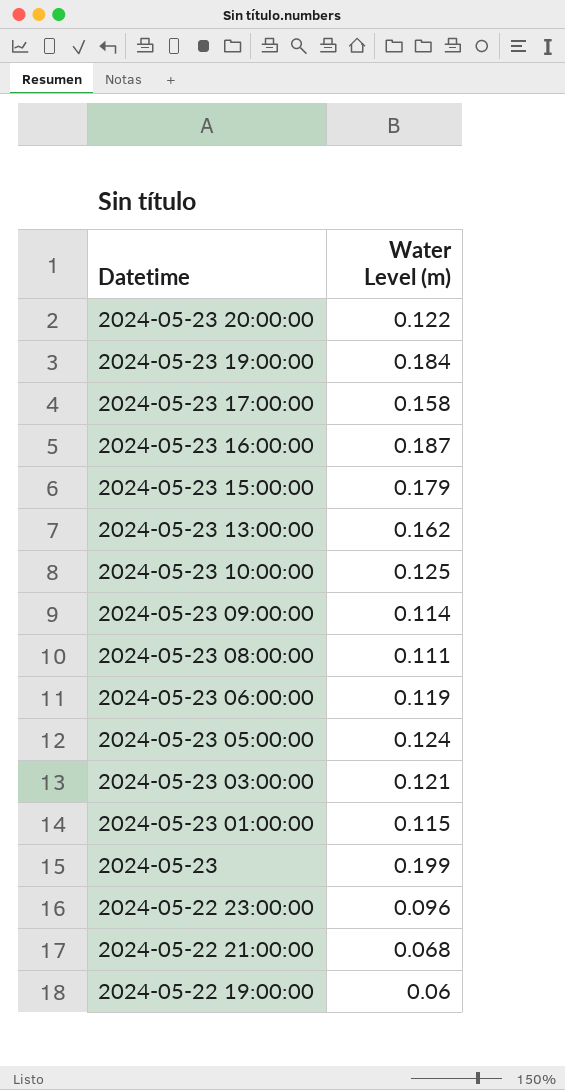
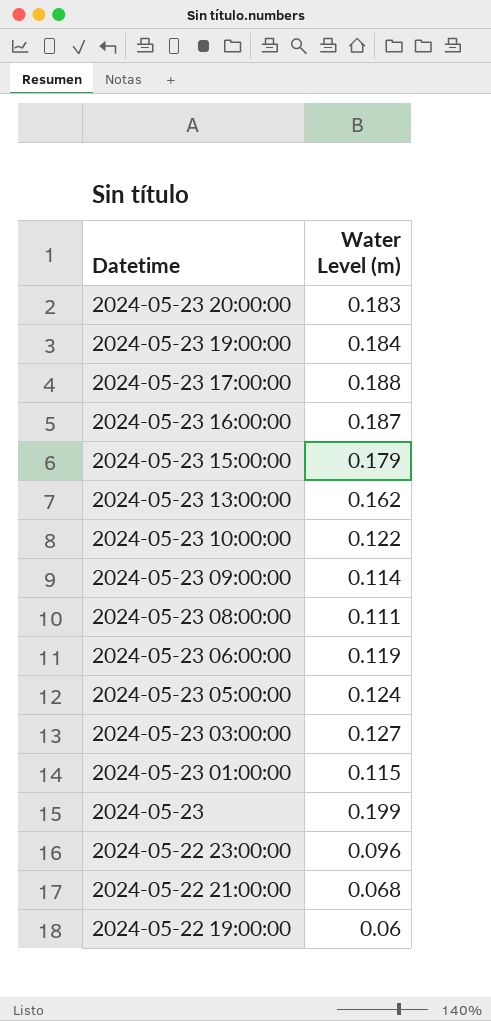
2024-05-23 20:00:00 | Water Level (m): 0.122 -> 0.183
2024-05-23 17:00:00 | Water Level (m): 0.158 -> 0.188
2024-05-23 10:00:00 | Water Level (m): 0.125 -> 0.122
2024-05-23 03:00:00 | Water Level (m): 0.121 -> 0.127

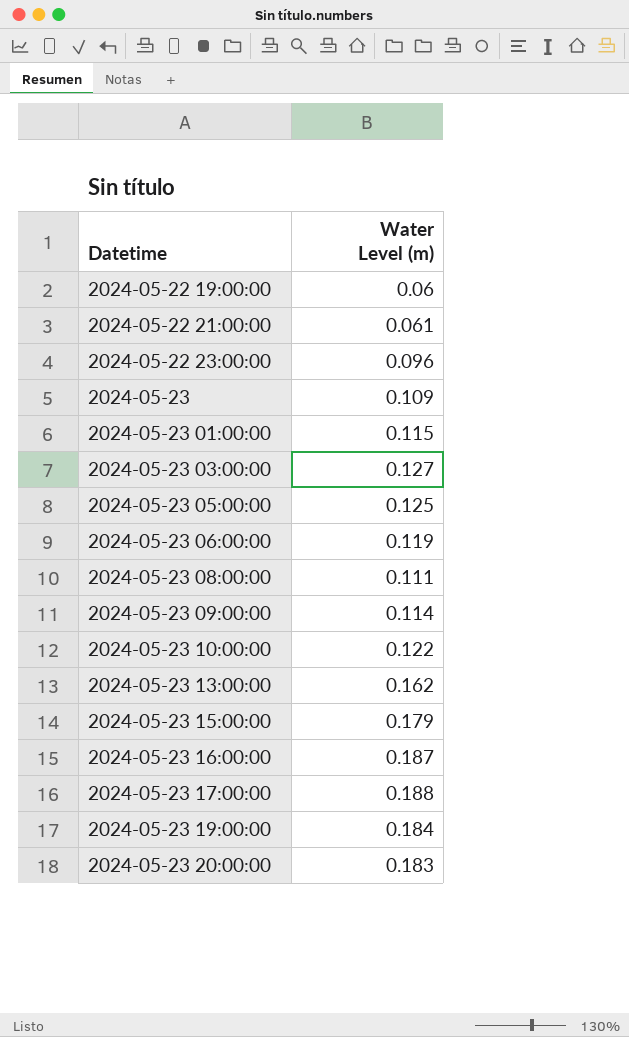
row order: Datetime descending -> Datetime ascending
2024-05-22 21:00:00 | Water Level (m): 0.068 -> 0.061
2024-05-23 | Water Level (m): 0.199 -> 0.109
2024-05-23 05:00:00 | Water Level (m): 0.124 -> 0.125

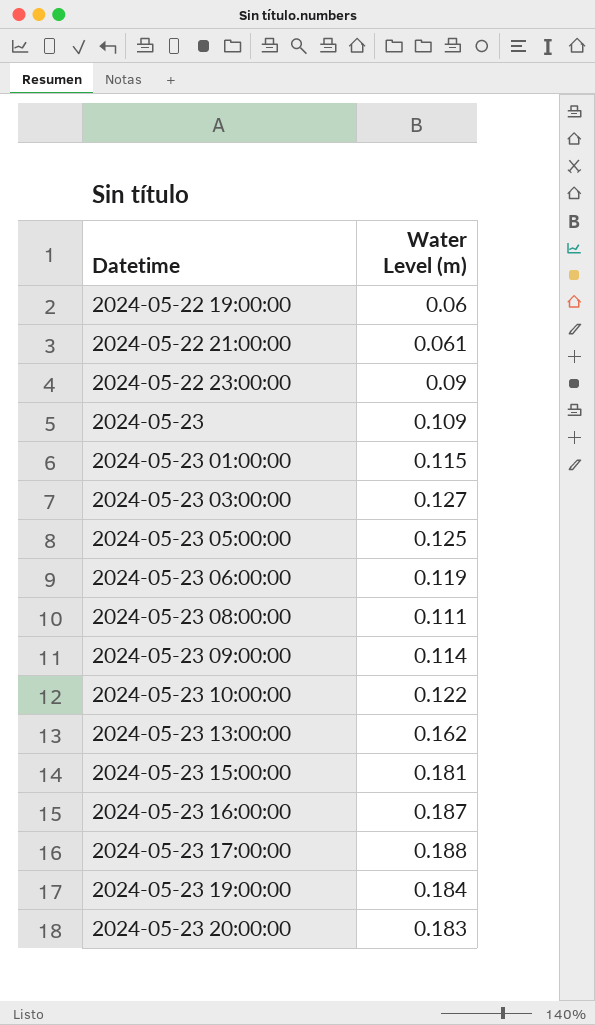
2024-05-22 23:00:00 | Water Level (m): 0.096 -> 0.09
2024-05-23 15:00:00 | Water Level (m): 0.179 -> 0.181

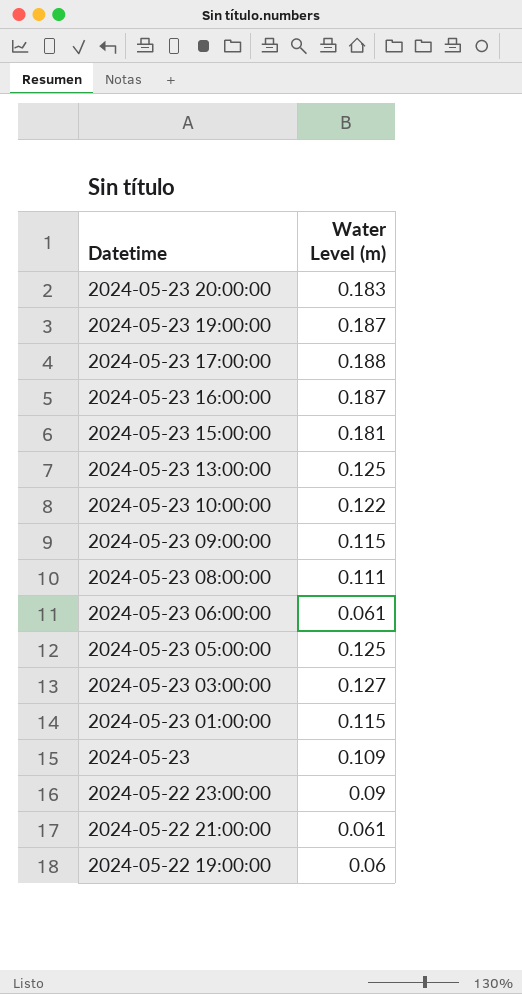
row order: Datetime ascending -> Datetime descending
2024-05-23 19:00:00 | Water Level (m): 0.184 -> 0.187
2024-05-23 13:00:00 | Water Level (m): 0.162 -> 0.125
2024-05-23 09:00:00 | Water Level (m): 0.114 -> 0.115
2024-05-23 06:00:00 | Water Level (m): 0.119 -> 0.061

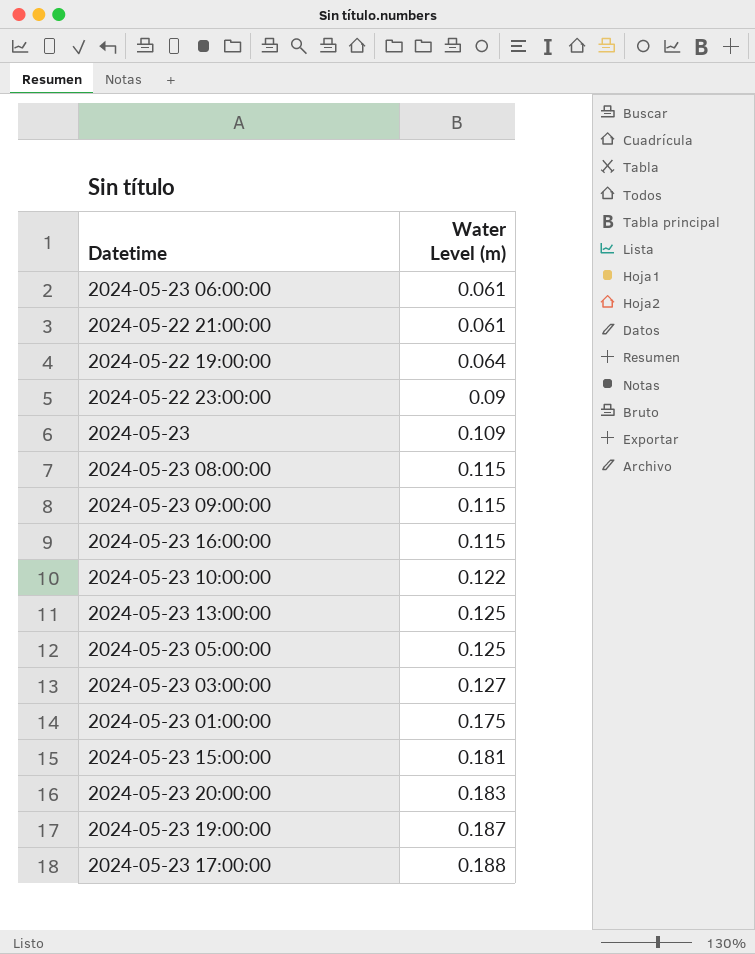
row order: Datetime descending -> Water Level (m) ascending
2024-05-22 19:00:00 | Water Level (m): 0.06 -> 0.064
2024-05-23 08:00:00 | Water Level (m): 0.111 -> 0.115
2024-05-23 16:00:00 | Water Level (m): 0.187 -> 0.115
2024-05-23 01:00:00 | Water Level (m): 0.115 -> 0.175

